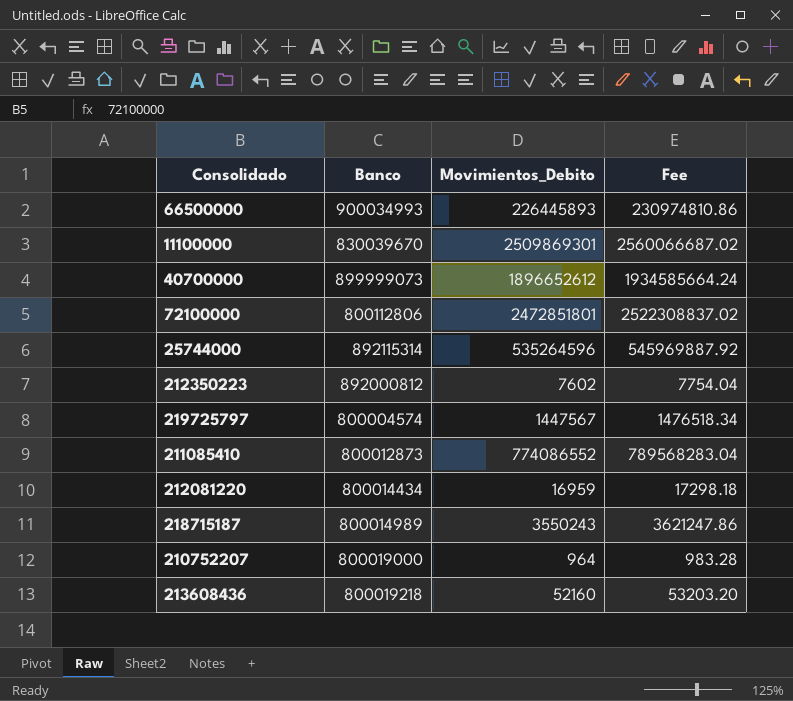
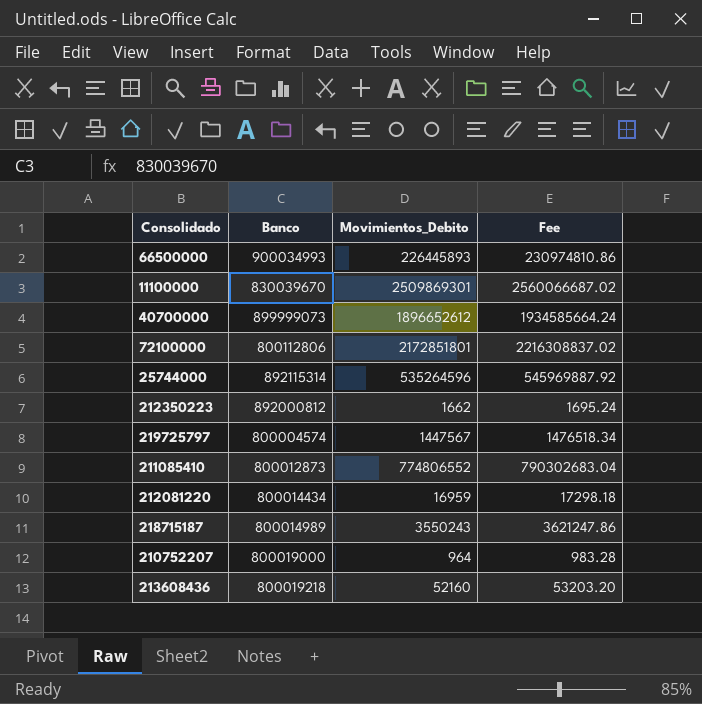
72100000 | Movimientos_Debito: 2472851801 -> 2172851801
72100000 | Fee: 2522308837.02 -> 2216308837.02
212350223 | Movimientos_Debito: 7602 -> 1662
212350223 | Fee: 7754.04 -> 1695.24
211085410 | Movimientos_Debito: 774086552 -> 774806552
211085410 | Fee: 789568283.04 -> 790302683.04

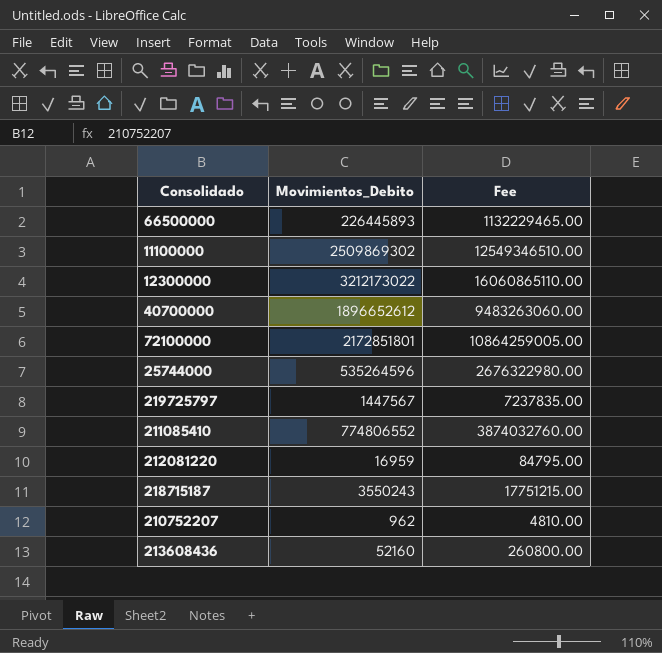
column Banco | position: 2 -> none
column Fee | formula: [Movimientos_Debito] * 1.02 -> [Movimientos_Debito] * 5
row 212350223: 892000812 | 1662 | 1695.24 -> none
11100000 | Movimientos_Debito: 2509869301 -> 2509869302
row 12300000: none -> 3212173022 | 16060865110.00
210752207 | Movimientos_Debito: 964 -> 962

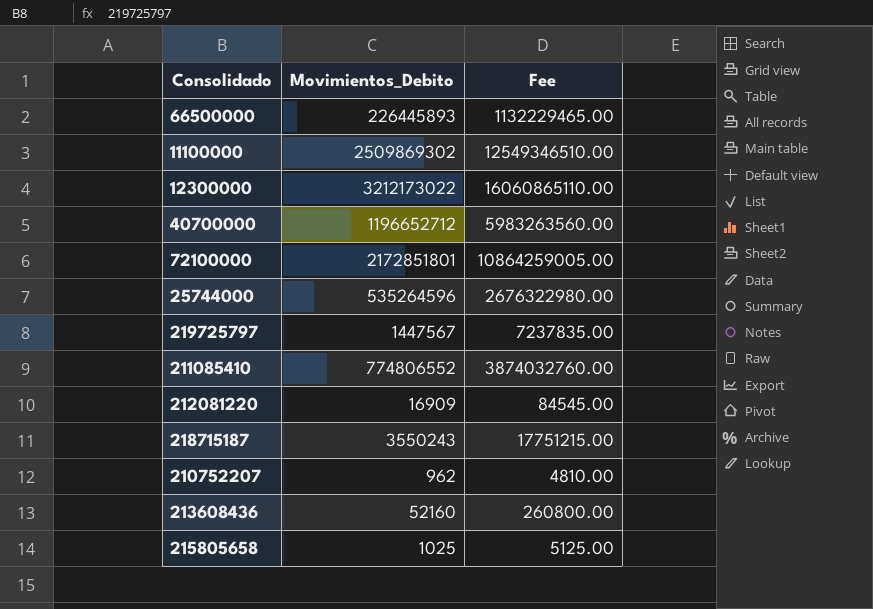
40700000 | Movimientos_Debito: 1896652612 -> 1196652712
40700000 | Fee: 9483263060.00 -> 5983263560.00
212081220 | Movimientos_Debito: 16959 -> 16909
212081220 | Fee: 84795.00 -> 84545.00
row 215805658: none -> 1025 | 5125.00

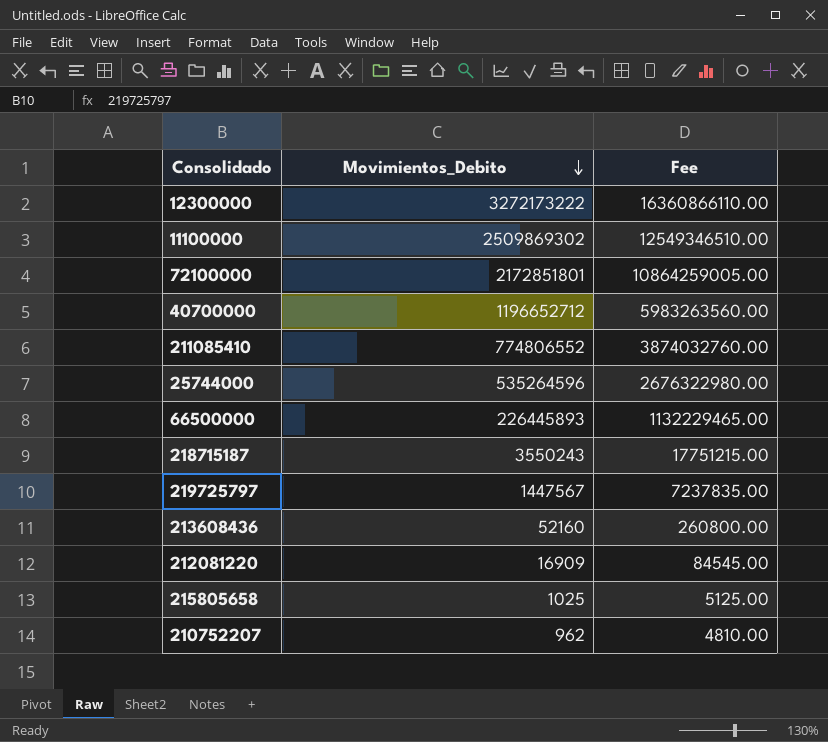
row order: none -> Movimientos_Debito descending
12300000 | Movimientos_Debito: 3212173022 -> 3272173222
12300000 | Fee: 16060865110.00 -> 16360866110.00

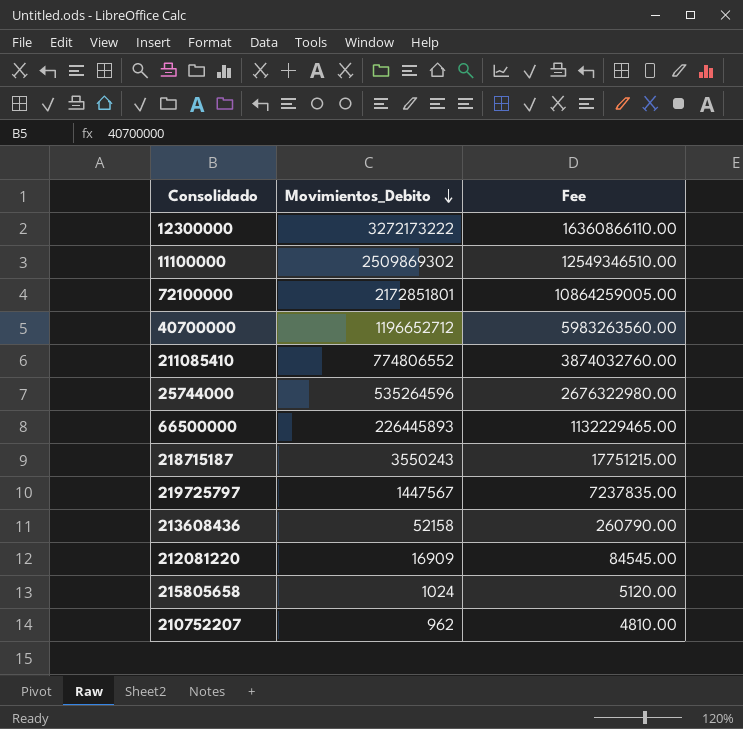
213608436 | Movimientos_Debito: 52160 -> 52158
213608436 | Fee: 260800.00 -> 260790.00
215805658 | Movimientos_Debito: 1025 -> 1024
215805658 | Fee: 5125.00 -> 5120.00

